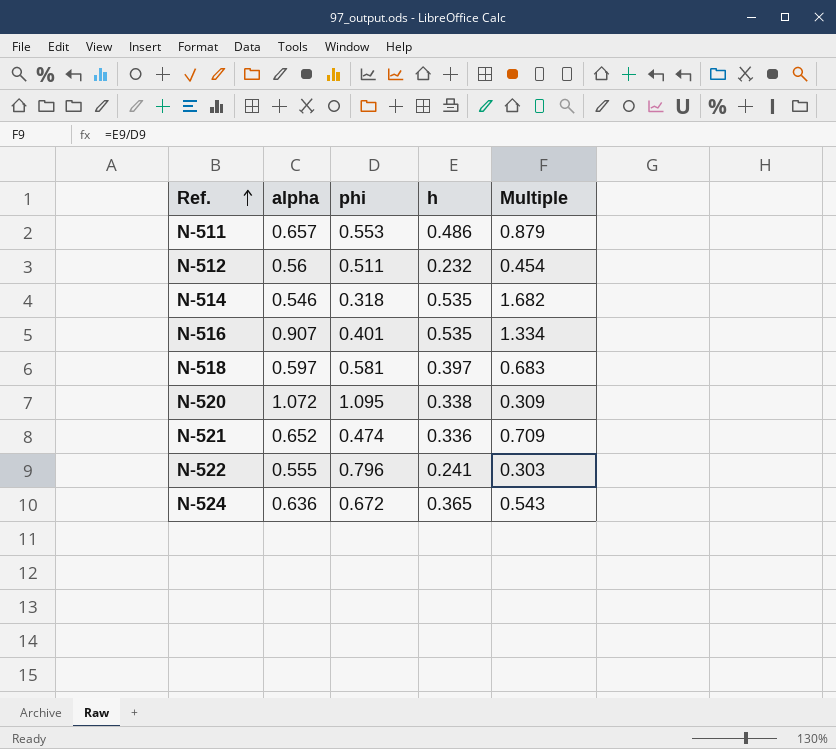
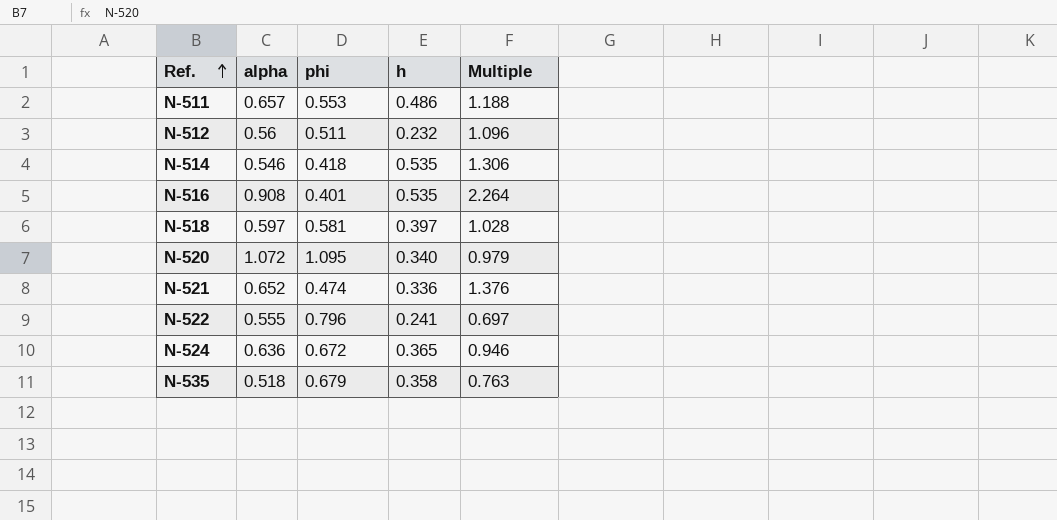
column Multiple | formula: [h] / [phi] -> [alpha] / [phi]
N-514 | phi: 0.318 -> 0.418
N-516 | alpha: 0.907 -> 0.908
N-520 | h: 0.338 -> 0.340
row N-535: none -> 0.518 | 0.679 | 0.358 | 0.763

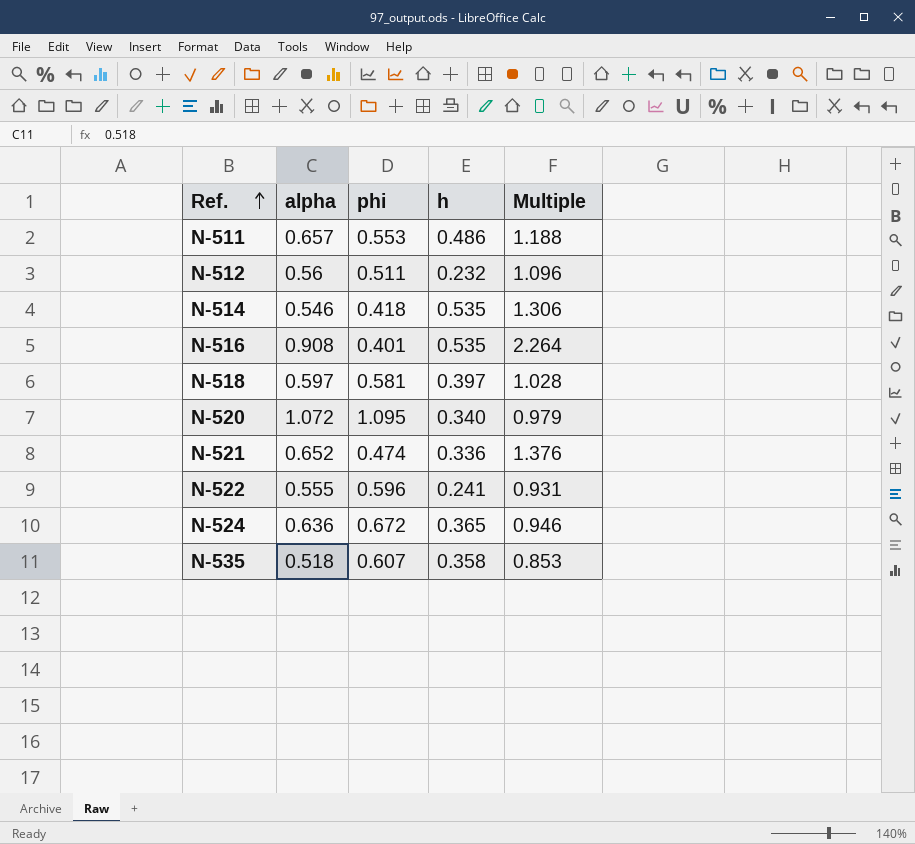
N-522 | phi: 0.796 -> 0.596
N-522 | Multiple: 0.697 -> 0.931
N-535 | phi: 0.679 -> 0.607
N-535 | Multiple: 0.763 -> 0.853

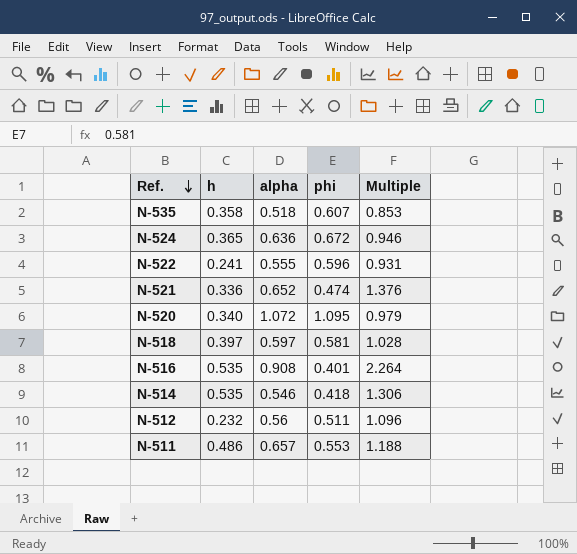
row order: Ref. ascending -> Ref. descending
column h | position: 4 -> 2

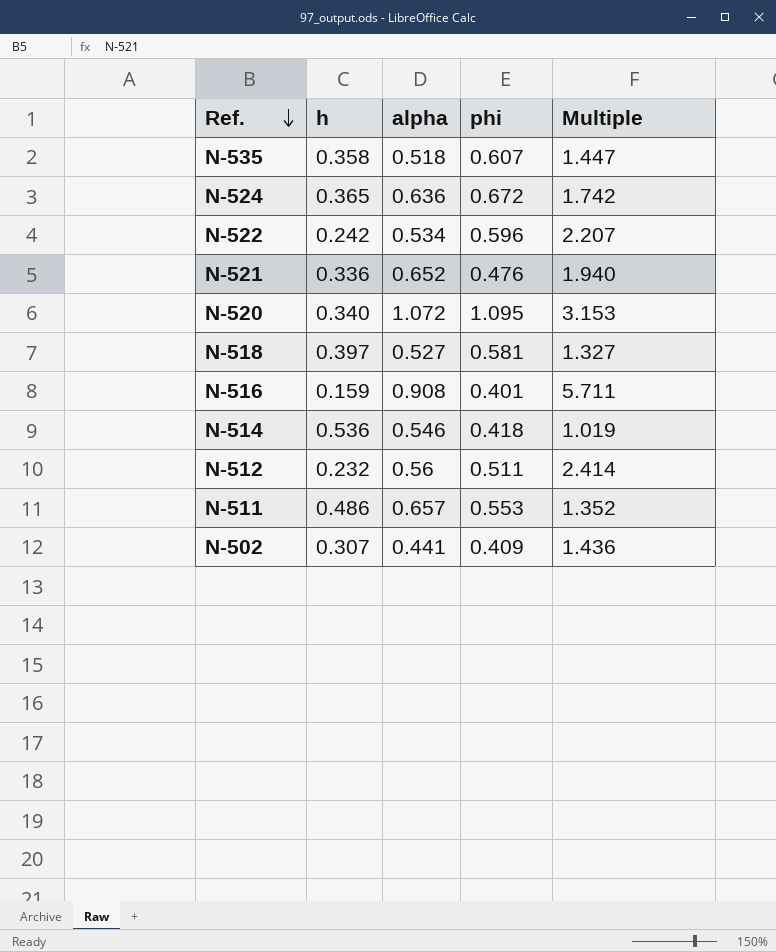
column Multiple | formula: [alpha] / [phi] -> [alpha] / [h]
N-522 | h: 0.241 -> 0.242
N-522 | alpha: 0.555 -> 0.534
N-521 | phi: 0.474 -> 0.476
N-518 | alpha: 0.597 -> 0.527
N-516 | h: 0.535 -> 0.159
N-514 | h: 0.535 -> 0.536
row N-502: none -> 0.307 | 0.441 | 0.409 | 1.436

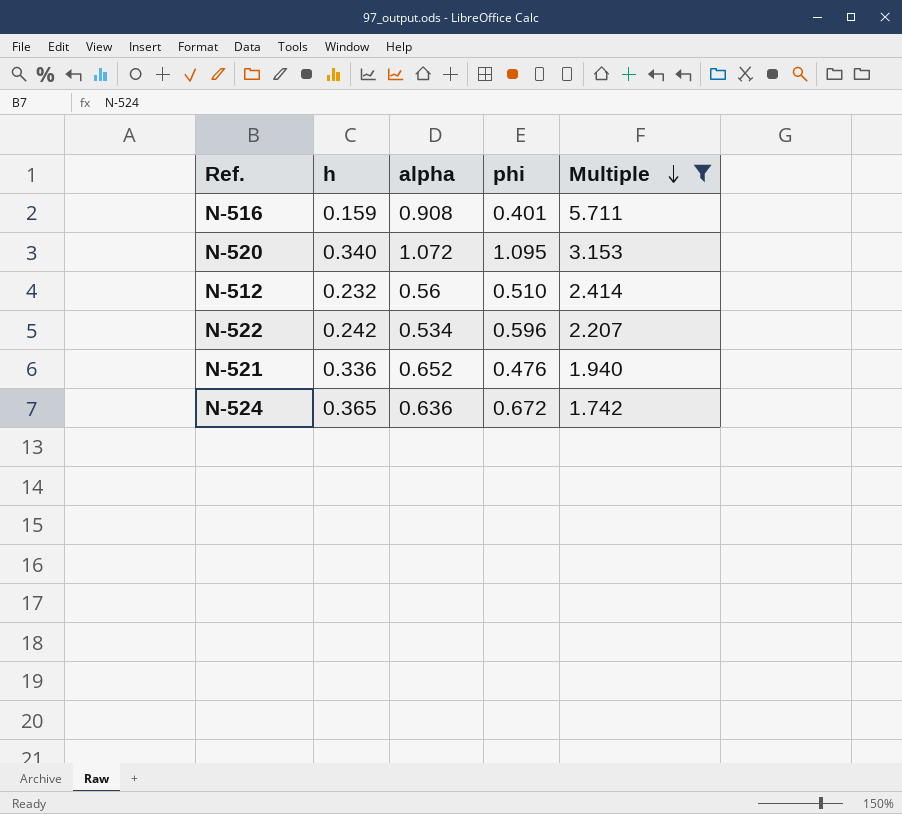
filter: none -> Multiple >= 1.742
row order: Ref. descending -> Multiple descending
N-512 | phi: 0.511 -> 0.510

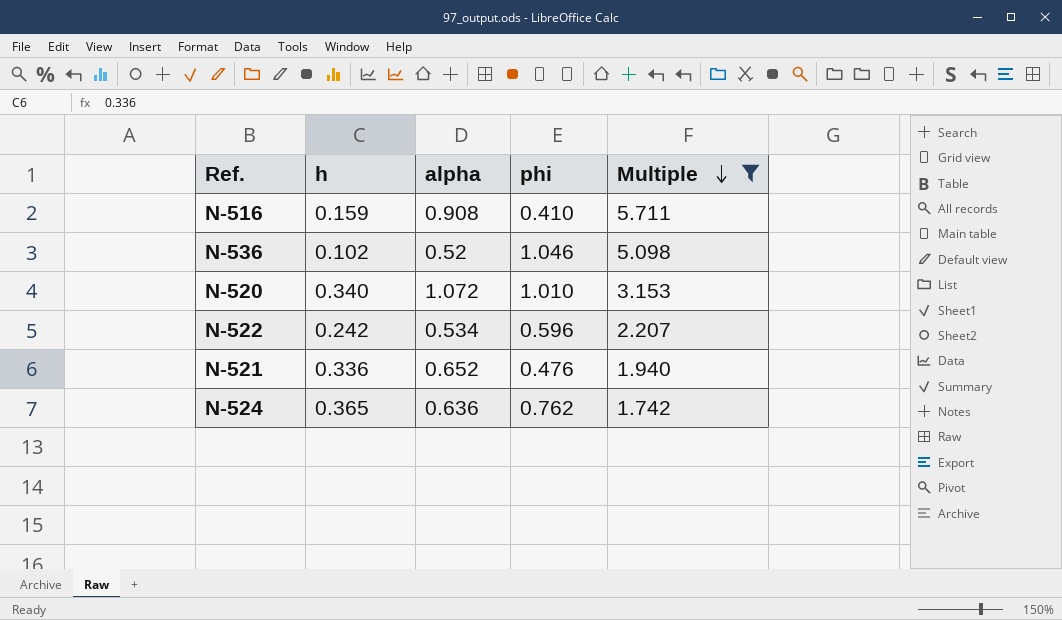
row N-512: 0.232 | 0.56 | 0.510 | 2.414 -> none
N-516 | phi: 0.401 -> 0.410
row N-536: none -> 0.102 | 0.52 | 1.046 | 5.098
N-520 | phi: 1.095 -> 1.010
N-524 | phi: 0.672 -> 0.762

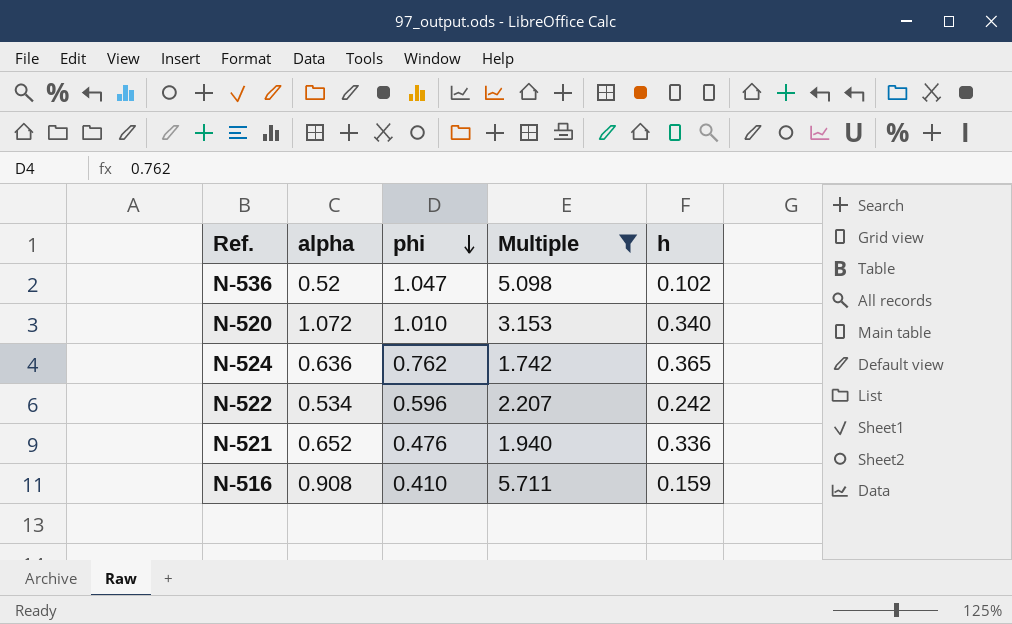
row order: Multiple descending -> phi descending
column h | position: 2 -> 5
N-536 | phi: 1.046 -> 1.047

